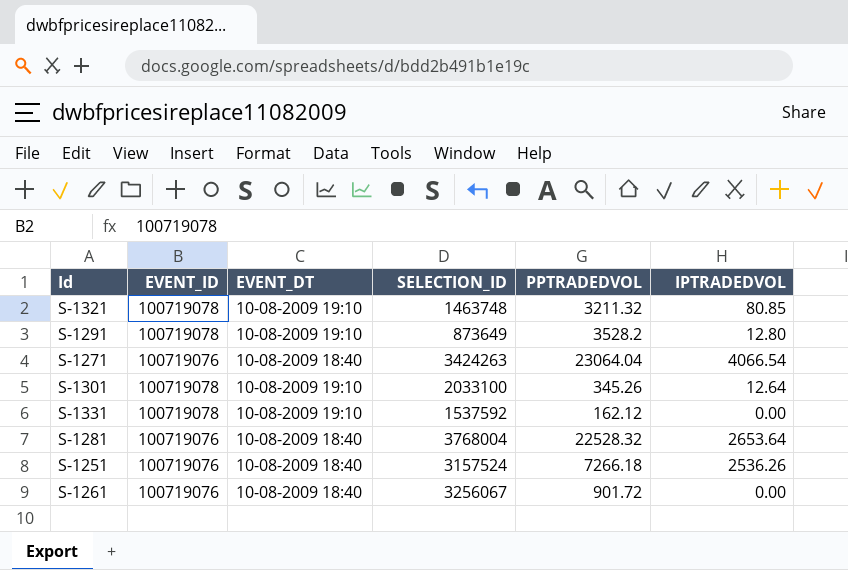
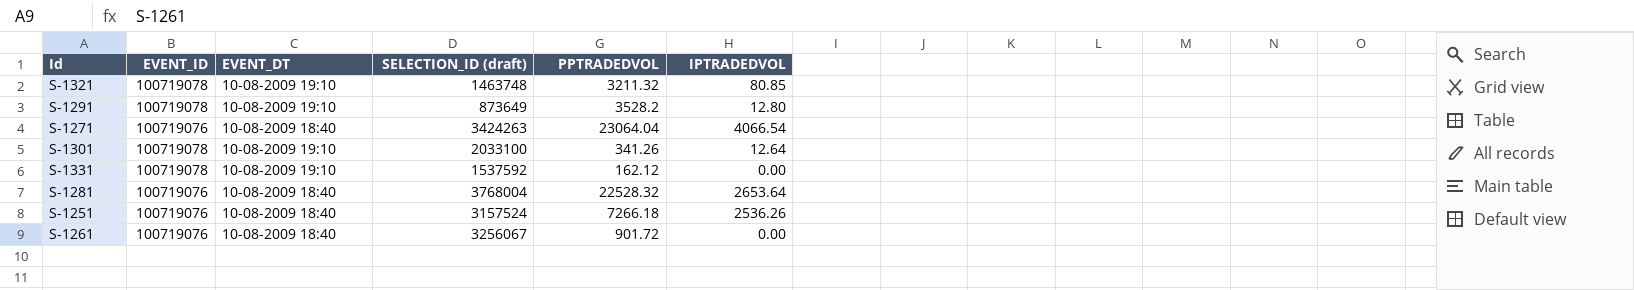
column name: SELECTION_ID -> SELECTION_ID (draft)
S-1301 | PPTRADEDVOL: 345.26 -> 341.26

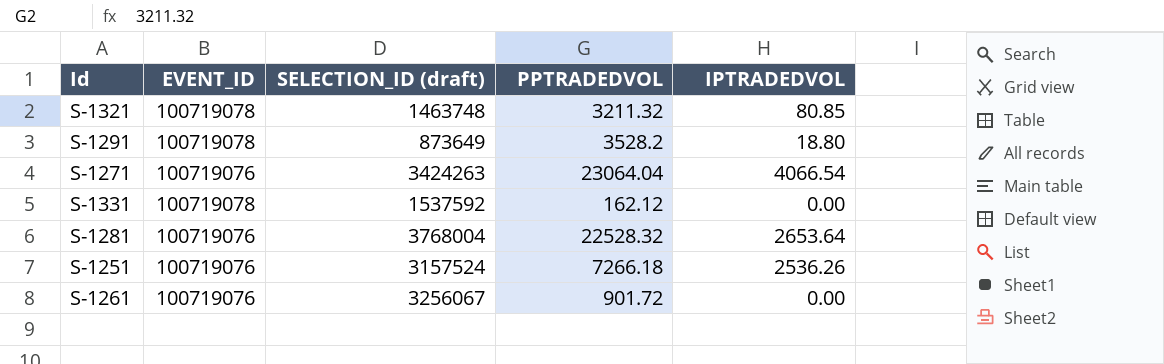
column EVENT_DT | position: 3 -> none
row S-1301: 100719078 | 10-08-2009 19:10 | 2033100 | 341.26 | 12.64 -> none
S-1291 | IPTRADEDVOL: 12.80 -> 18.80

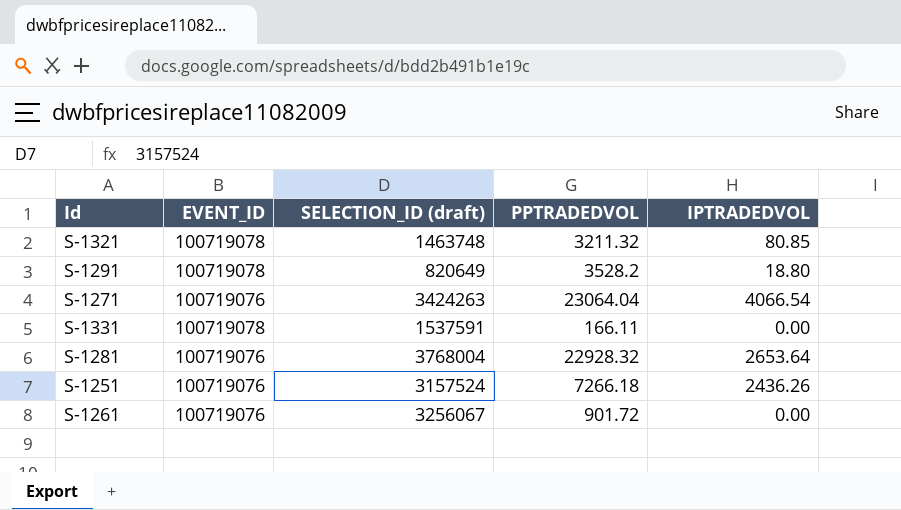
S-1291 | SELECTION_ID (draft): 873649 -> 820649
S-1331 | SELECTION_ID (draft): 1537592 -> 1537591
S-1331 | PPTRADEDVOL: 162.12 -> 166.11
S-1281 | PPTRADEDVOL: 22528.32 -> 22928.32
S-1251 | IPTRADEDVOL: 2536.26 -> 2436.26

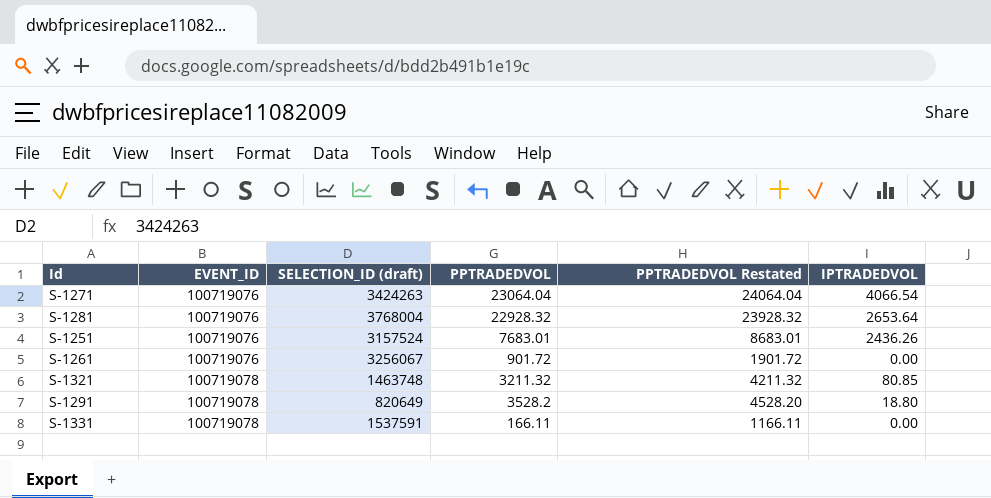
row order: none -> EVENT_ID ascending
column PPTRADEDVOL Restated | formula: none -> [PPTRADEDVOL] + 1000
S-1251 | PPTRADEDVOL: 7266.18 -> 7683.01

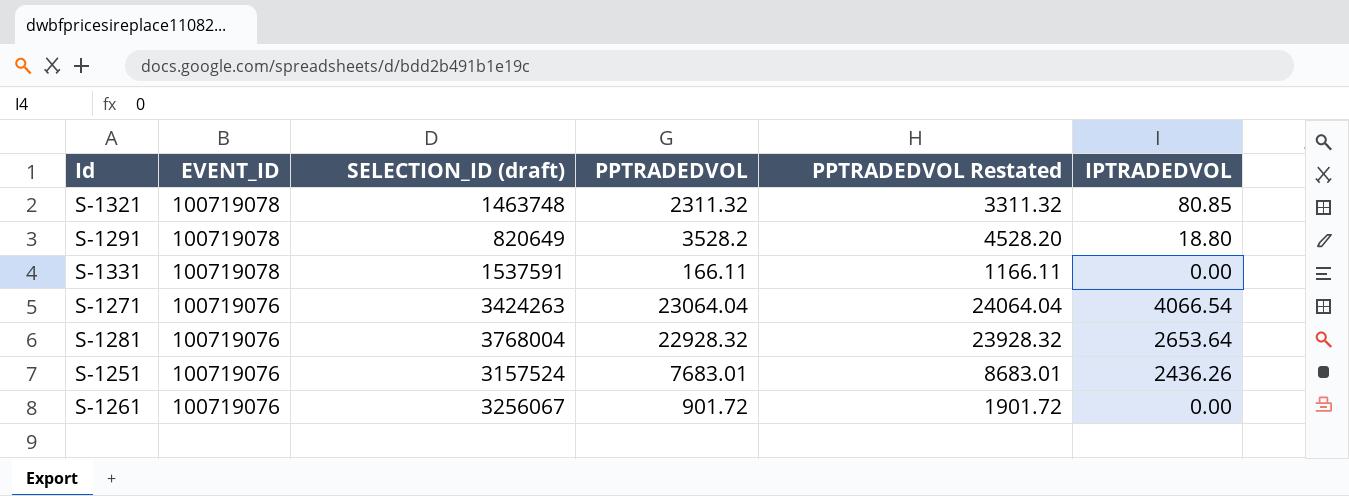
row order: EVENT_ID ascending -> EVENT_ID descending
S-1321 | PPTRADEDVOL: 3211.32 -> 2311.32
S-1321 | PPTRADEDVOL Restated: 4211.32 -> 3311.32

